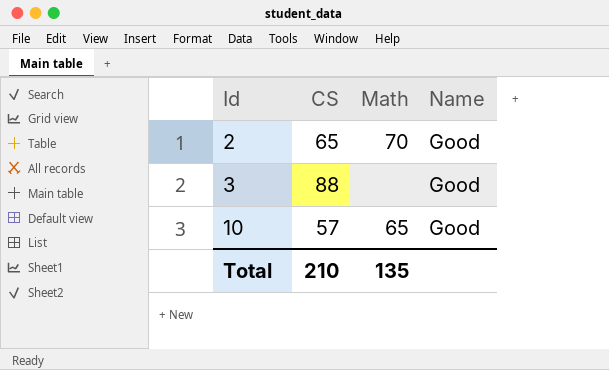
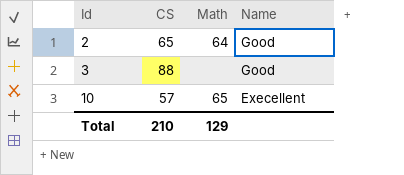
2 | Math: 70 -> 64
10 | Name: Good -> Execellent
Total | Math: 135 -> 129

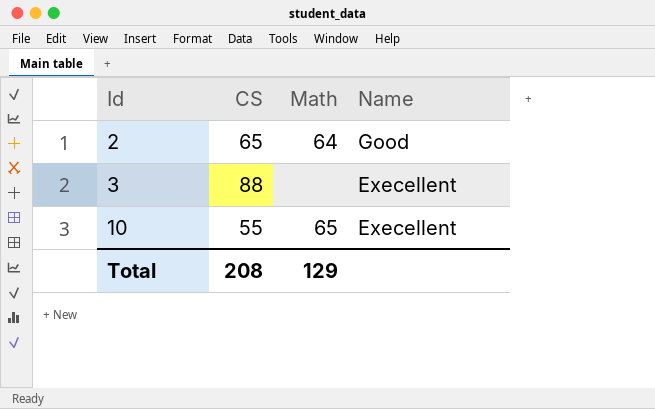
3 | Name: Good -> Execellent
10 | CS: 57 -> 55
Total | CS: 210 -> 208

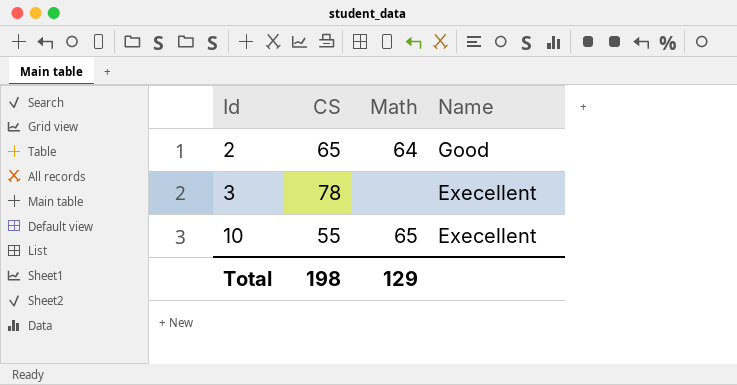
3 | CS: 88 -> 78
Total | CS: 208 -> 198

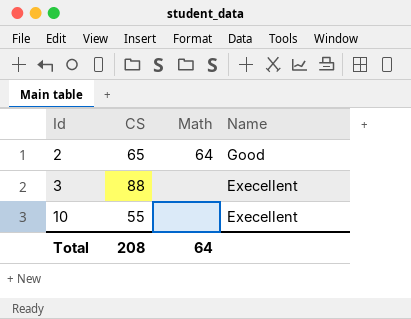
3 | CS: 78 -> 88
10 | Math: 65 -> none
Total | CS: 198 -> 208
Total | Math: 129 -> 64

